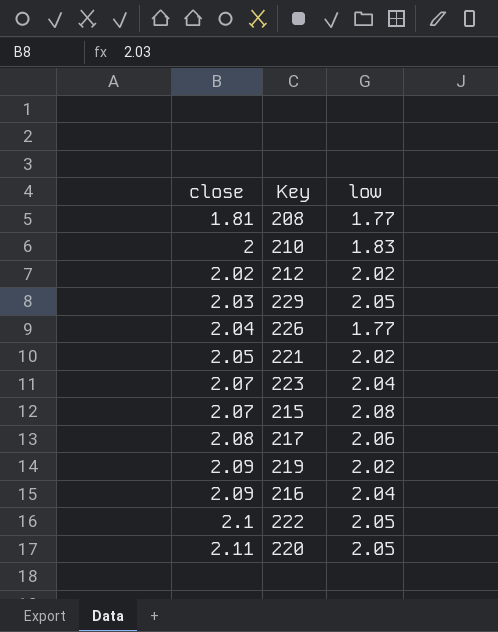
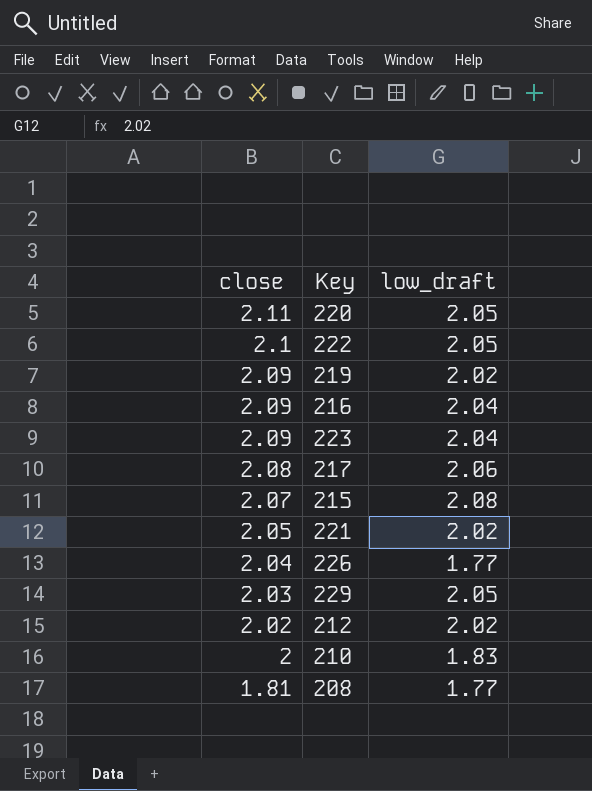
row order: close ascending -> close descending
column name: low -> low_draft
223 | close: 2.07 -> 2.09

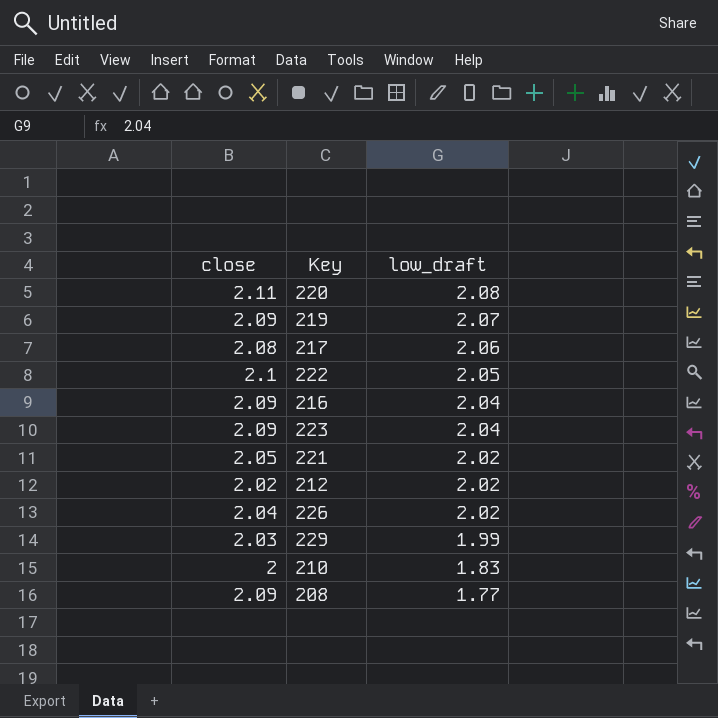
row order: close descending -> low_draft descending
row 215: 2.07 | 2.08 -> none
220 | low_draft: 2.05 -> 2.08
219 | low_draft: 2.02 -> 2.07
226 | low_draft: 1.77 -> 2.02
229 | low_draft: 2.05 -> 1.99
208 | close: 1.81 -> 2.09

